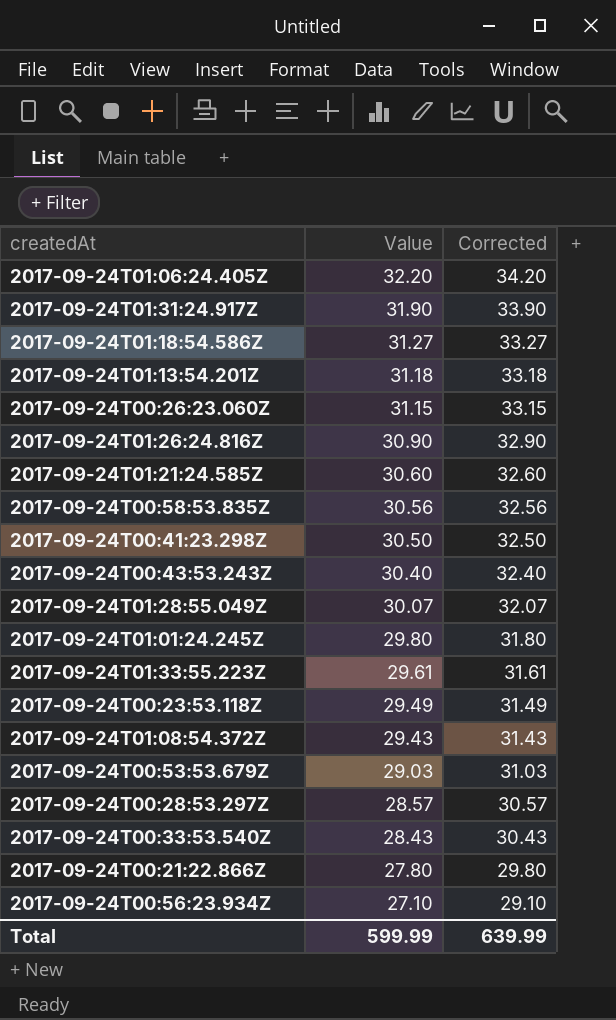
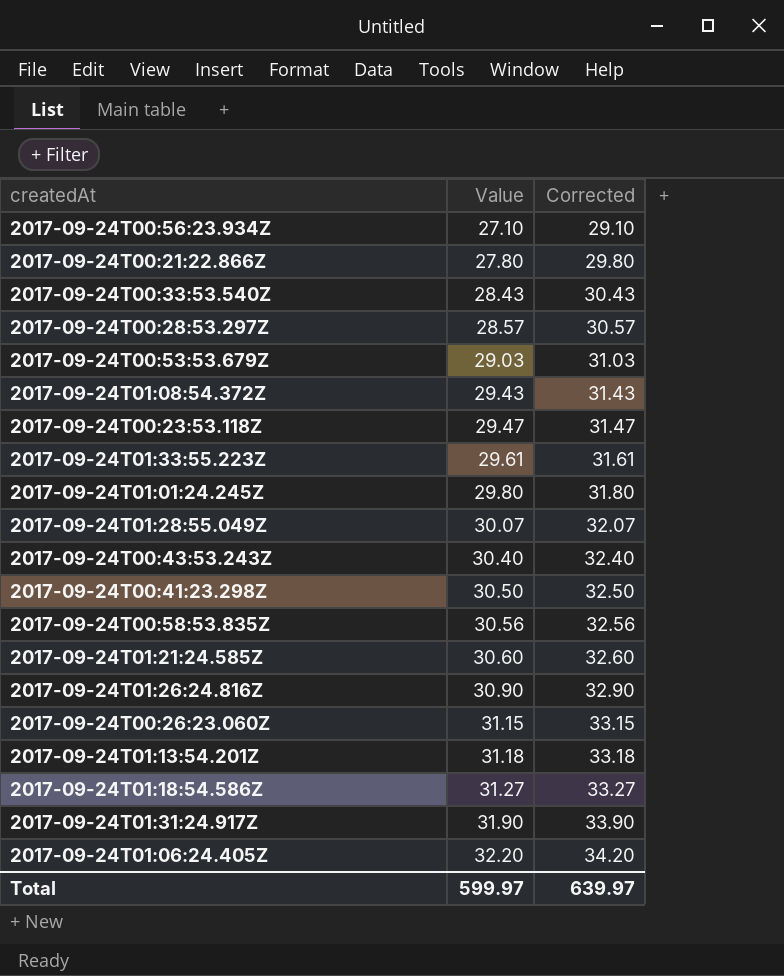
row order: Value descending -> Value ascending
2017-09-24T00:23:53.118Z | Value: 29.49 -> 29.47
2017-09-24T00:23:53.118Z | Corrected: 31.49 -> 31.47
Total | Value: 599.99 -> 599.97
Total | Corrected: 639.99 -> 639.97

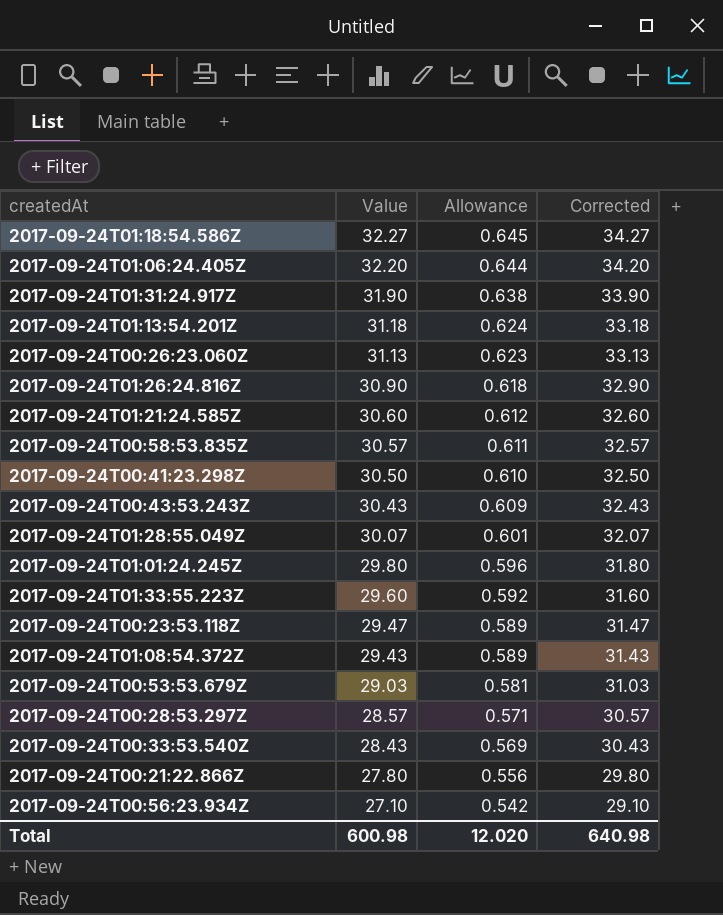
row order: Value ascending -> Value descending
column Allowance | formula: none -> [Value] * 0.02
2017-09-24T01:18:54.586Z | Value: 31.27 -> 32.27
2017-09-24T01:18:54.586Z | Corrected: 33.27 -> 34.27
2017-09-24T00:26:23.060Z | Value: 31.15 -> 31.13
2017-09-24T00:26:23.060Z | Corrected: 33.15 -> 33.13
2017-09-24T00:58:53.835Z | Value: 30.56 -> 30.57
2017-09-24T00:58:53.835Z | Corrected: 32.56 -> 32.57
2017-09-24T00:43:53.243Z | Value: 30.40 -> 30.43
2017-09-24T00:43:53.243Z | Corrected: 32.40 -> 32.43
2017-09-24T01:33:55.223Z | Value: 29.61 -> 29.60
2017-09-24T01:33:55.223Z | Corrected: 31.61 -> 31.60
Total | Value: 599.97 -> 600.98
Total | Corrected: 639.97 -> 640.98

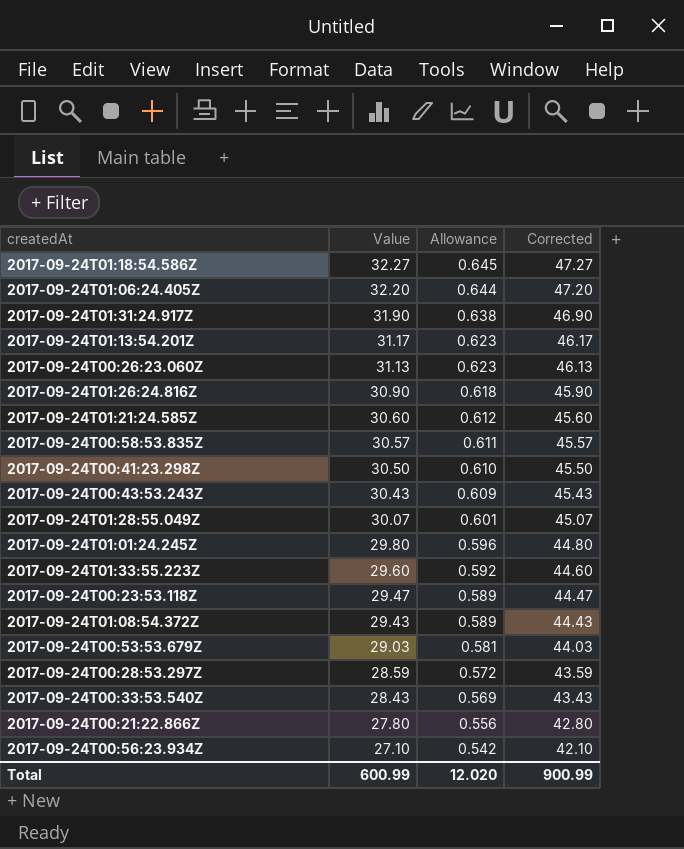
column Corrected | formula: [Value] + 2 -> [Value] + 15
2017-09-24T01:13:54.201Z | Value: 31.18 -> 31.17
2017-09-24T01:13:54.201Z | Allowance: 0.624 -> 0.623
2017-09-24T00:28:53.297Z | Value: 28.57 -> 28.59
2017-09-24T00:28:53.297Z | Allowance: 0.571 -> 0.572
Total | Value: 600.98 -> 600.99
Total | Corrected: 640.98 -> 900.99

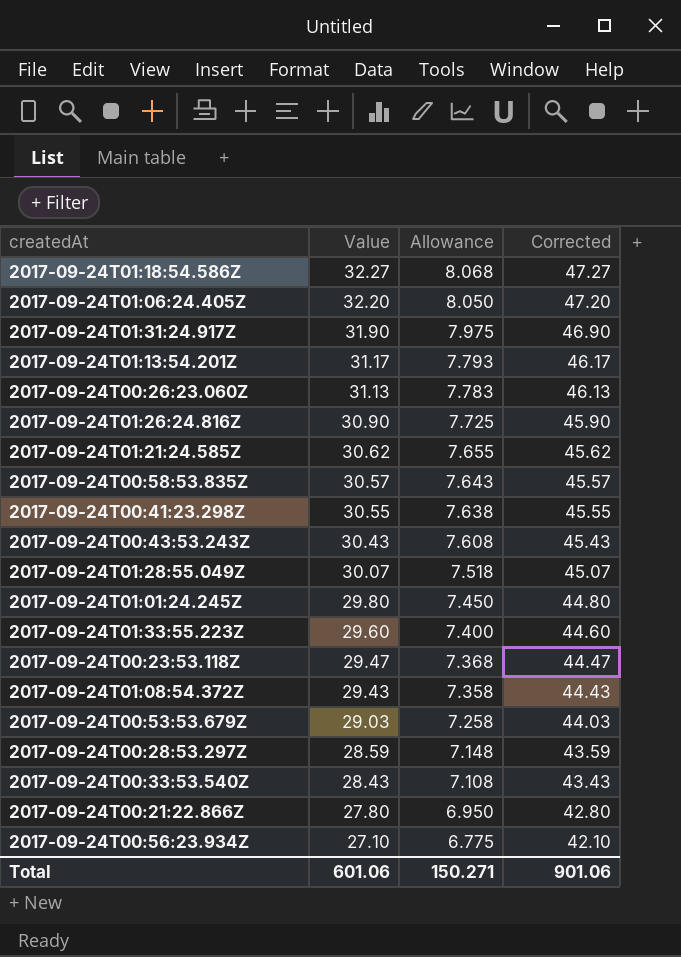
column Allowance | formula: [Value] * 0.02 -> [Value] * 0.25
2017-09-24T01:21:24.585Z | Value: 30.60 -> 30.62
2017-09-24T01:21:24.585Z | Corrected: 45.60 -> 45.62
2017-09-24T00:41:23.298Z | Value: 30.50 -> 30.55
2017-09-24T00:41:23.298Z | Corrected: 45.50 -> 45.55
Total | Value: 600.99 -> 601.06
Total | Allowance: 12.020 -> 150.271
Total | Corrected: 900.99 -> 901.06

